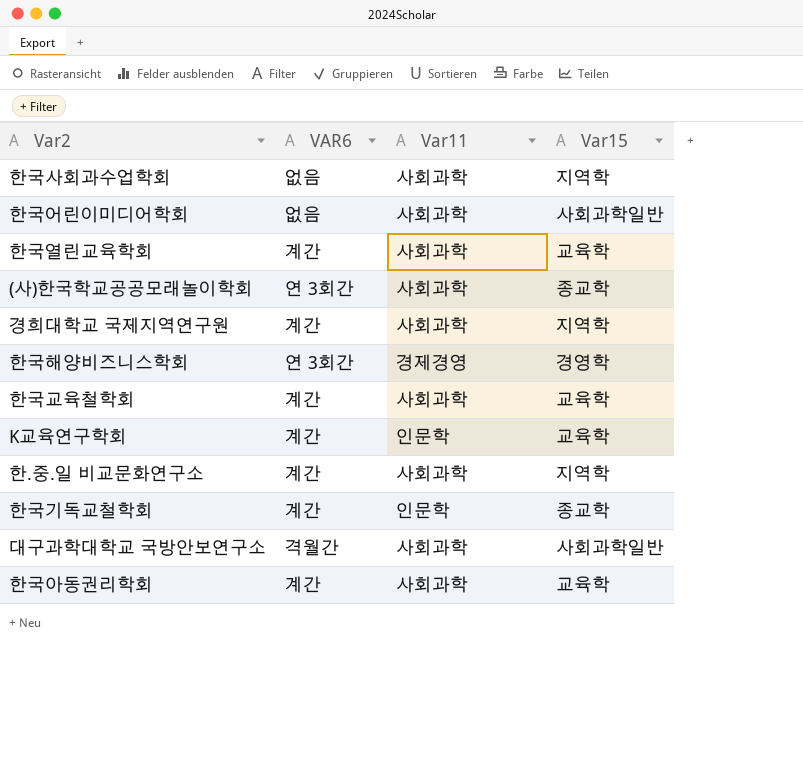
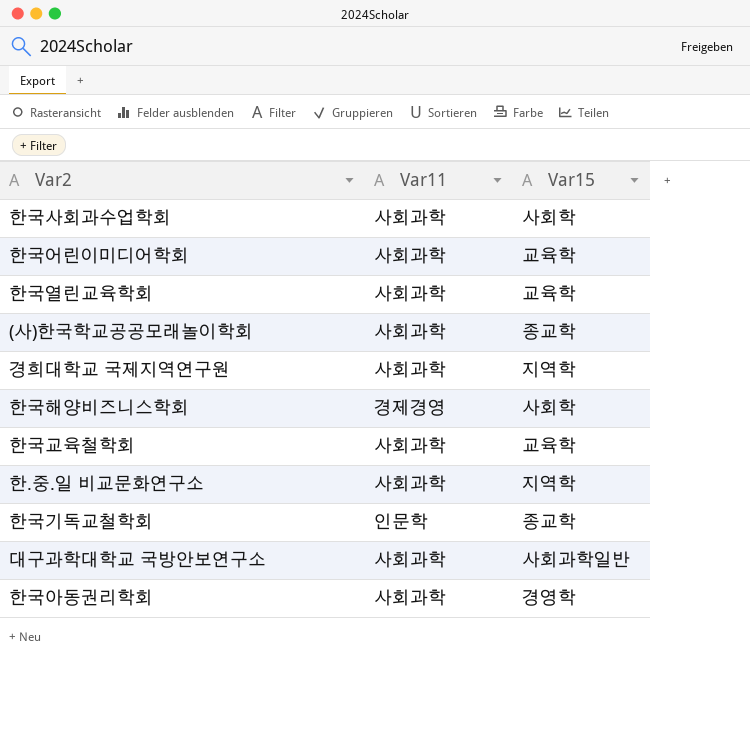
column VAR6 | position: 2 -> none
row K교육연구학회: 계간 | 인문학 | 교육학 -> none
한국사회과수업학회 | Var15: 지역학 -> 사회학
한국어린이미디어학회 | Var15: 사회과학일반 -> 교육학
한국해양비즈니스학회 | Var15: 경영학 -> 사회학
한국아동권리학회 | Var15: 교육학 -> 경영학

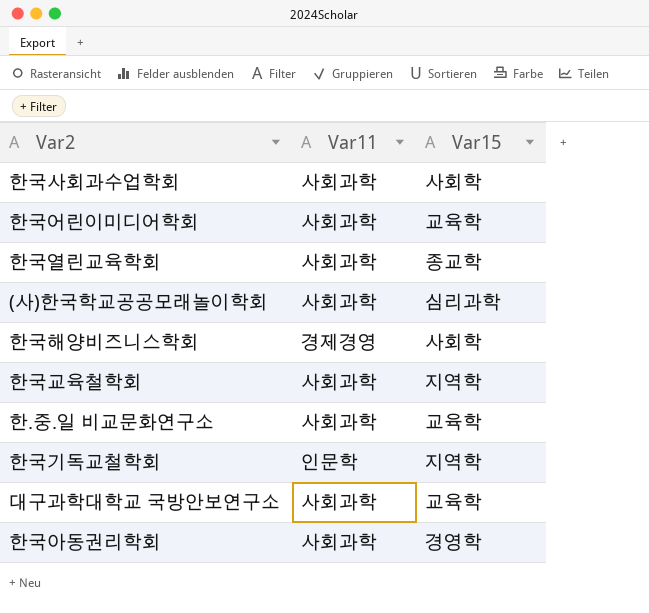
row 경희대학교 국제지역연구원: 사회과학 | 지역학 -> none
한국열린교육학회 | Var15: 교육학 -> 종교학
(사)한국학교공공모래놀이학회 | Var15: 종교학 -> 심리과학
한국교육철학회 | Var15: 교육학 -> 지역학
한.중.일 비교문화연구소 | Var15: 지역학 -> 교육학
한국기독교철학회 | Var15: 종교학 -> 지역학
대구과학대학교 국방안보연구소 | Var15: 사회과학일반 -> 교육학

